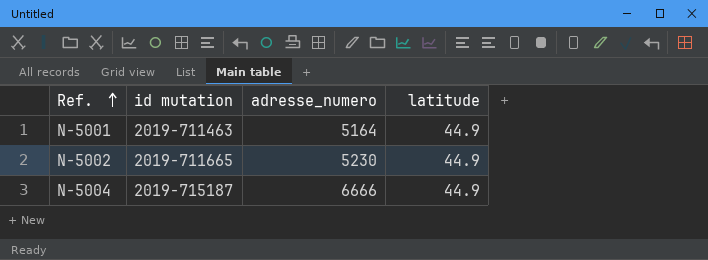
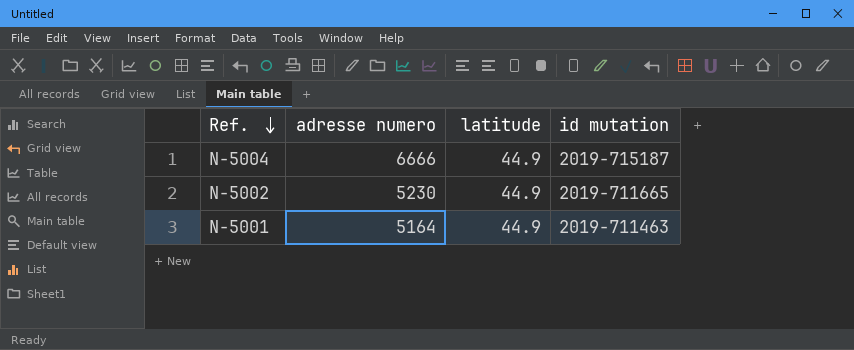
row order: Ref. ascending -> Ref. descending
column name: adresse_numero -> adresse numero
column id mutation | position: 2 -> 4

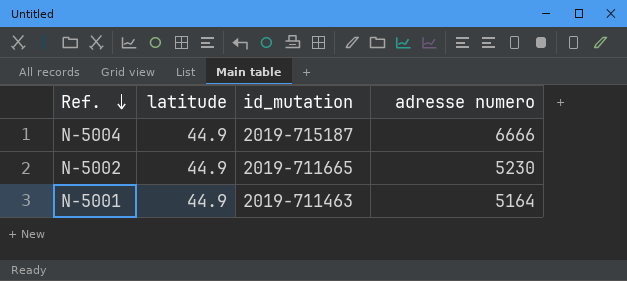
column name: id mutation -> id_mutation
column adresse numero | position: 2 -> 4

